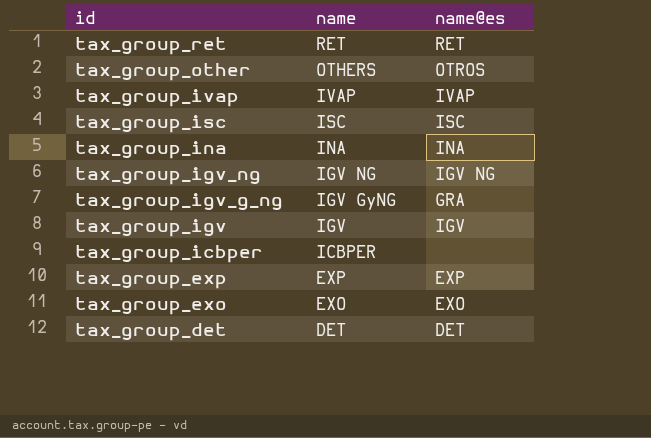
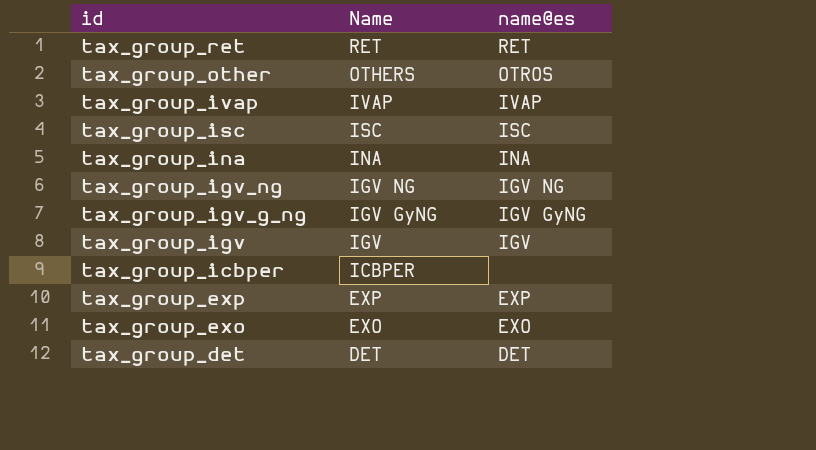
column name: name -> Name
tax_group_igv_g_ng | name@es: GRA -> IGV GyNG

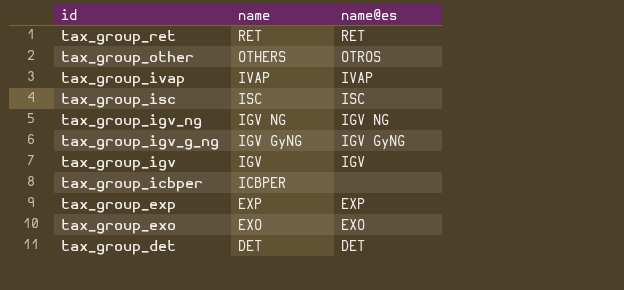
column name: Name -> name
row tax_group_ina: INA | INA -> none

